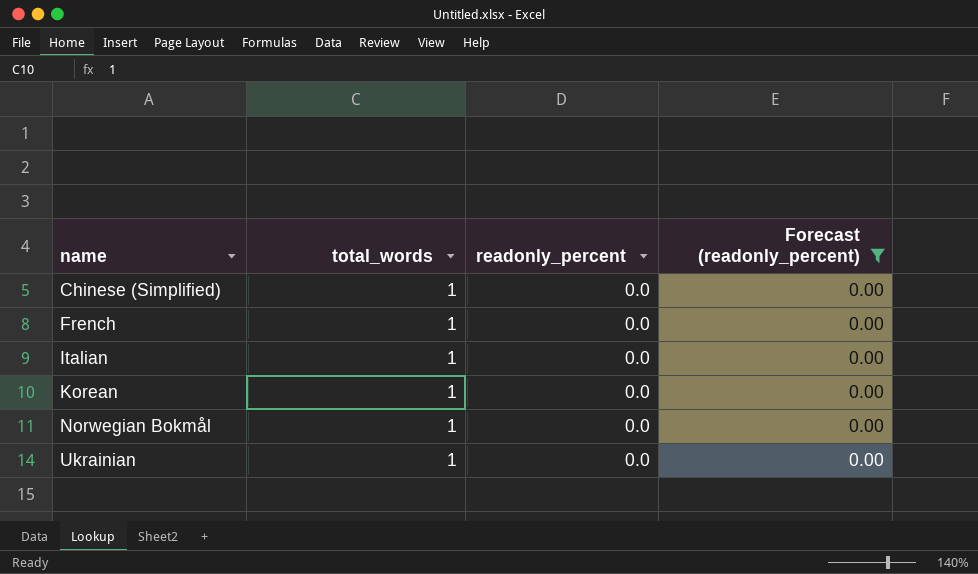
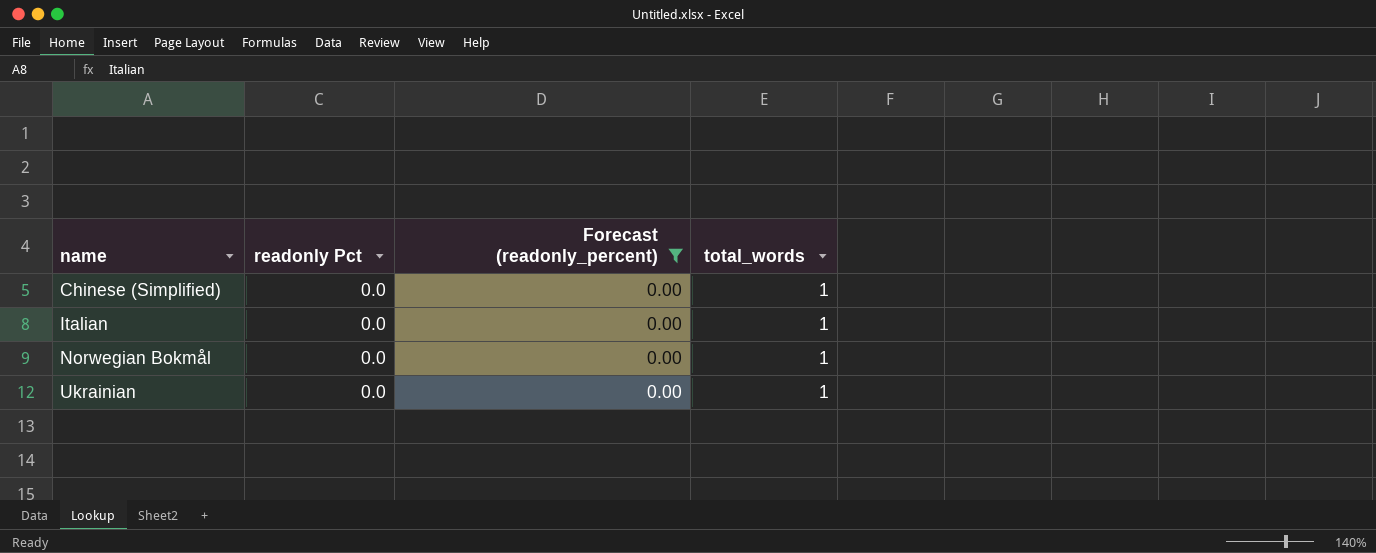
column name: readonly_percent -> readonly Pct
column total_words | position: 2 -> 4
row French: 1 | 0.0 | 0.00 -> none
row Korean: 1 | 0.0 | 0.00 -> none

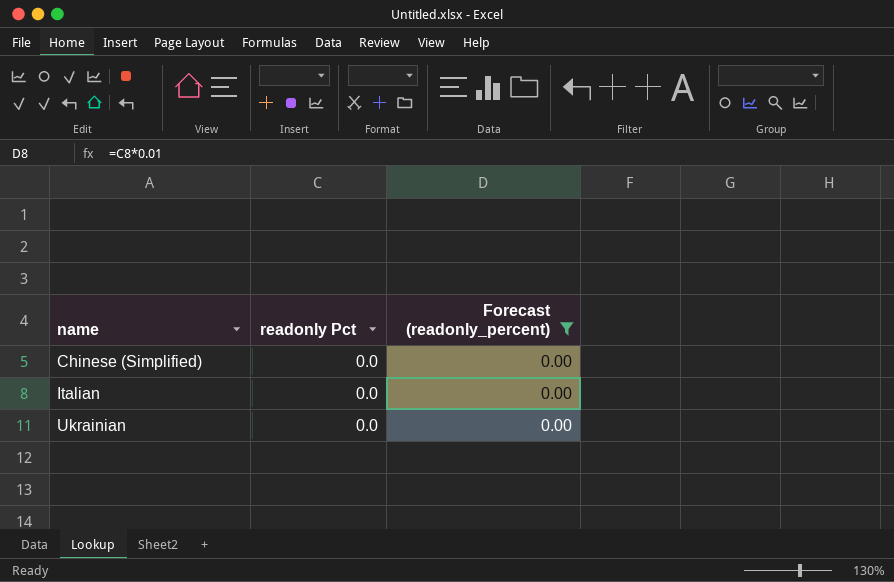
column total_words | position: 4 -> none
row Norwegian Bokmål: 0.0 | 0.00 | 1 -> none

